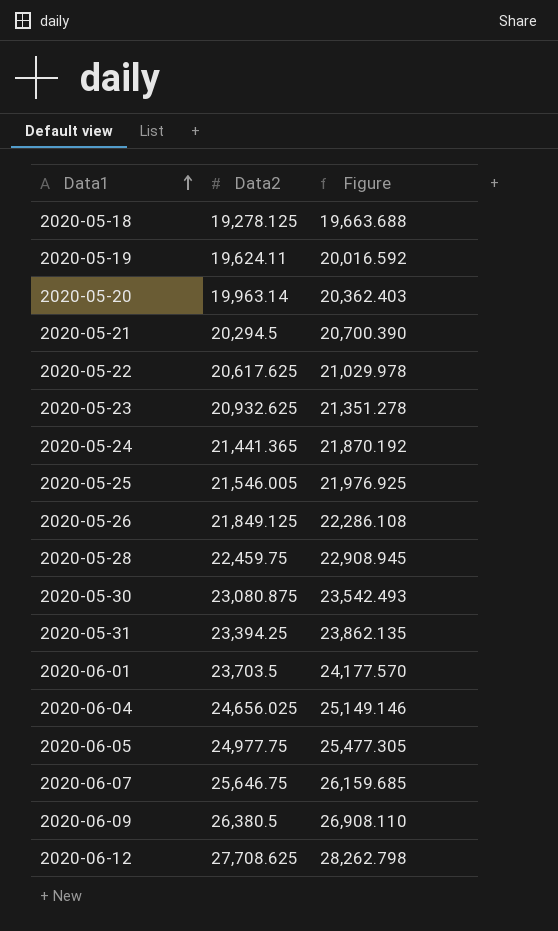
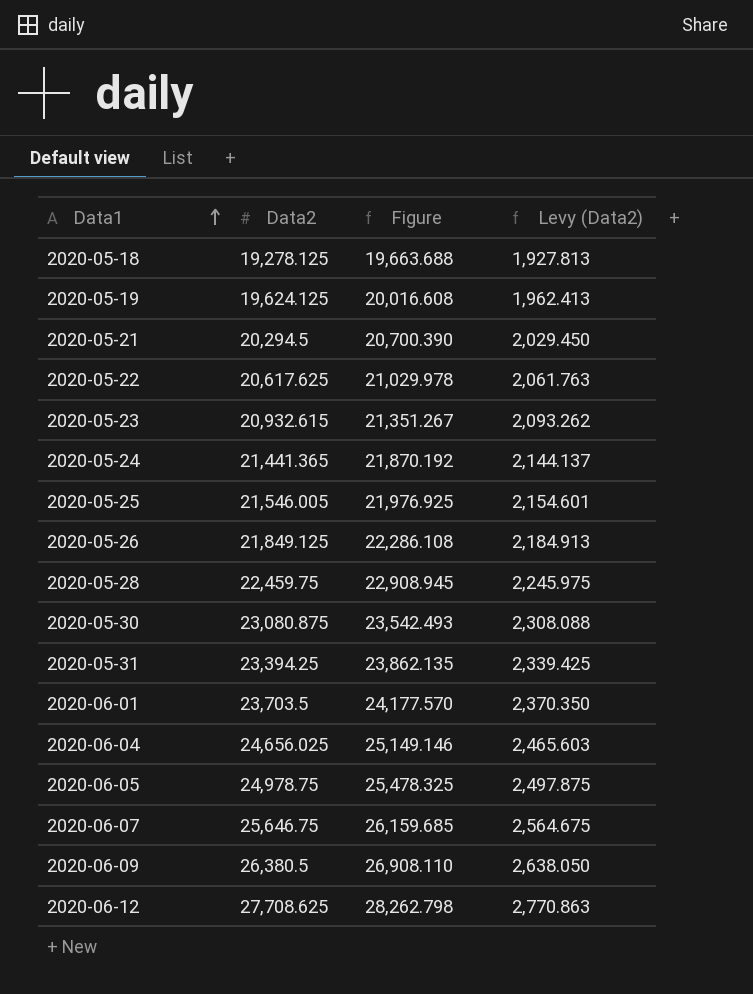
column Levy (Data2) | formula: none -> [Data2] * 0.1
row 2020-05-20: 19,963.14 | 20,362.403 -> none
2020-05-19 | Data2: 19,624.11 -> 19,624.125
2020-05-19 | Figure: 20,016.592 -> 20,016.608
2020-05-23 | Data2: 20,932.625 -> 20,932.615
2020-05-23 | Figure: 21,351.278 -> 21,351.267
2020-06-05 | Data2: 24,977.75 -> 24,978.75
2020-06-05 | Figure: 25,477.305 -> 25,478.325

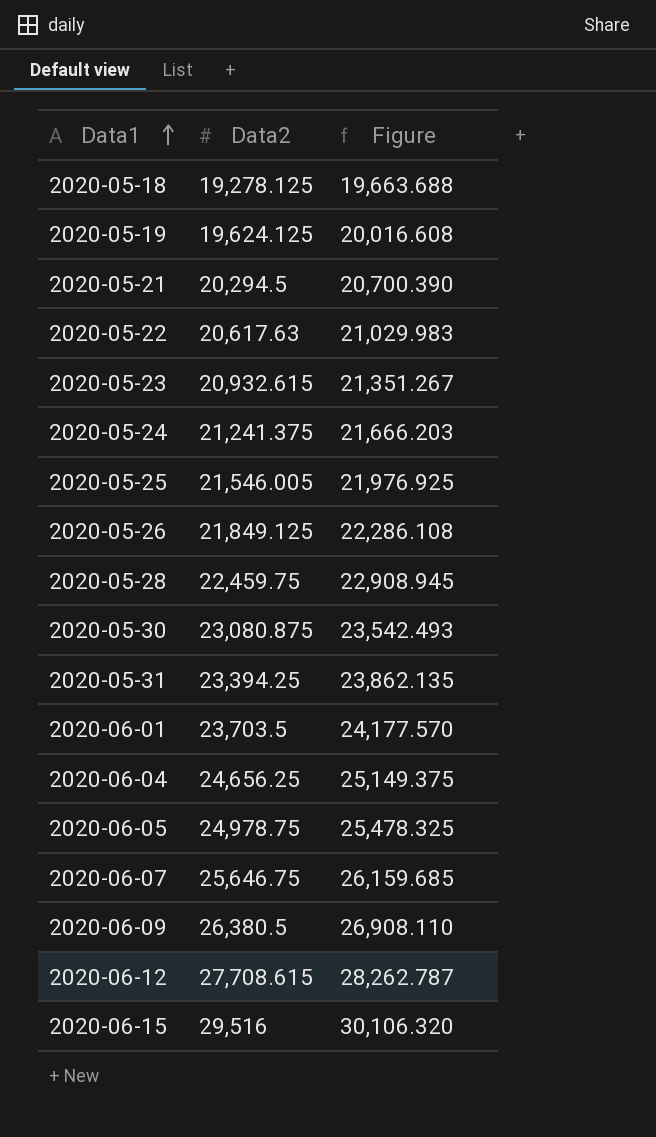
column Levy (Data2) | formula: [Data2] * 0.1 -> none
2020-05-22 | Data2: 20,617.625 -> 20,617.63
2020-05-22 | Figure: 21,029.978 -> 21,029.983
2020-05-24 | Data2: 21,441.365 -> 21,241.375
2020-05-24 | Figure: 21,870.192 -> 21,666.203
2020-06-04 | Data2: 24,656.025 -> 24,656.25
2020-06-04 | Figure: 25,149.146 -> 25,149.375
2020-06-12 | Data2: 27,708.625 -> 27,708.615
2020-06-12 | Figure: 28,262.798 -> 28,262.787
row 2020-06-15: none -> 29,516 | 30,106.320

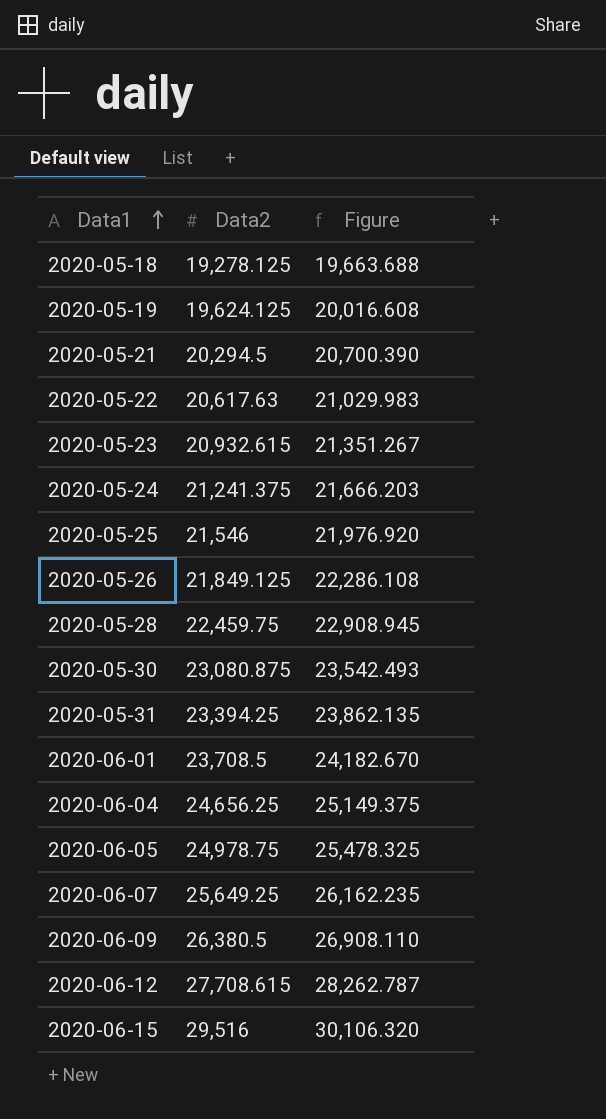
2020-05-25 | Data2: 21,546.005 -> 21,546
2020-05-25 | Figure: 21,976.925 -> 21,976.920
2020-06-01 | Data2: 23,703.5 -> 23,708.5
2020-06-01 | Figure: 24,177.570 -> 24,182.670
2020-06-07 | Data2: 25,646.75 -> 25,649.25
2020-06-07 | Figure: 26,159.685 -> 26,162.235

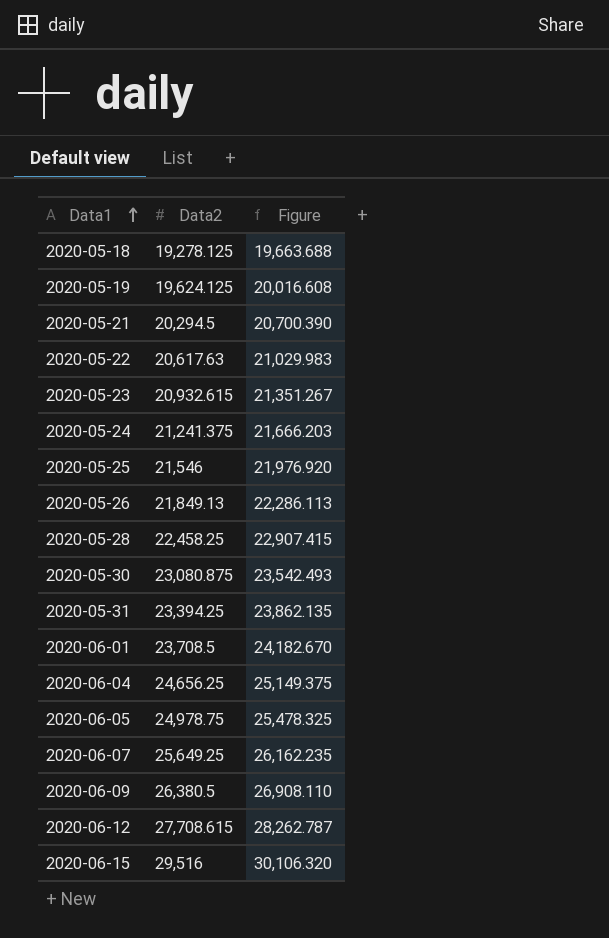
2020-05-26 | Data2: 21,849.125 -> 21,849.13
2020-05-26 | Figure: 22,286.108 -> 22,286.113
2020-05-28 | Data2: 22,459.75 -> 22,458.25
2020-05-28 | Figure: 22,908.945 -> 22,907.415

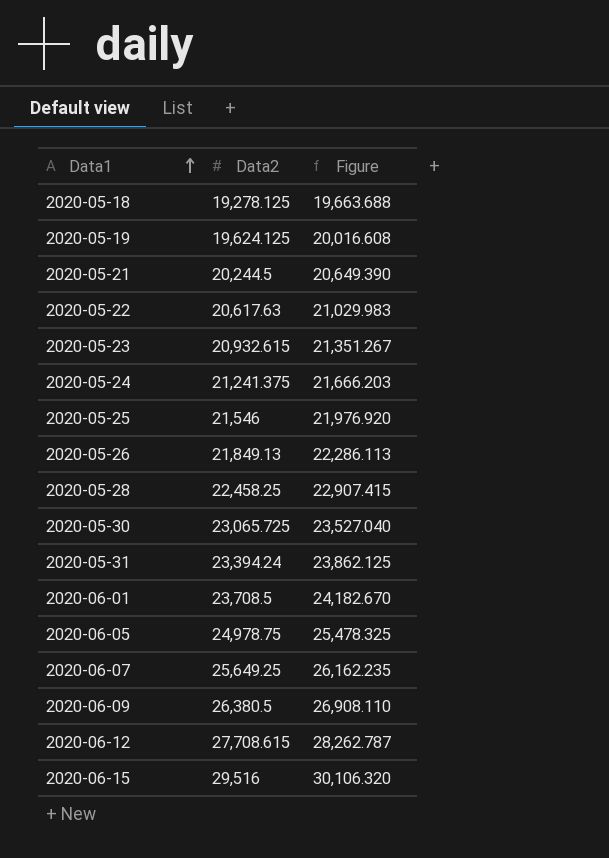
row 2020-06-04: 24,656.25 | 25,149.375 -> none
2020-05-21 | Data2: 20,294.5 -> 20,244.5
2020-05-21 | Figure: 20,700.390 -> 20,649.390
2020-05-30 | Data2: 23,080.875 -> 23,065.725
2020-05-30 | Figure: 23,542.493 -> 23,527.040
2020-05-31 | Data2: 23,394.25 -> 23,394.24
2020-05-31 | Figure: 23,862.135 -> 23,862.125

